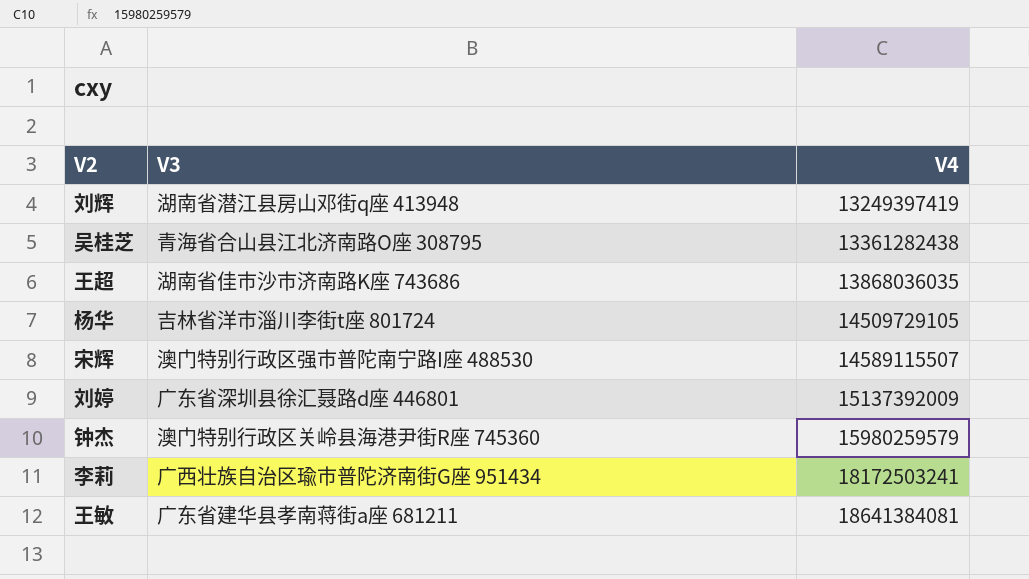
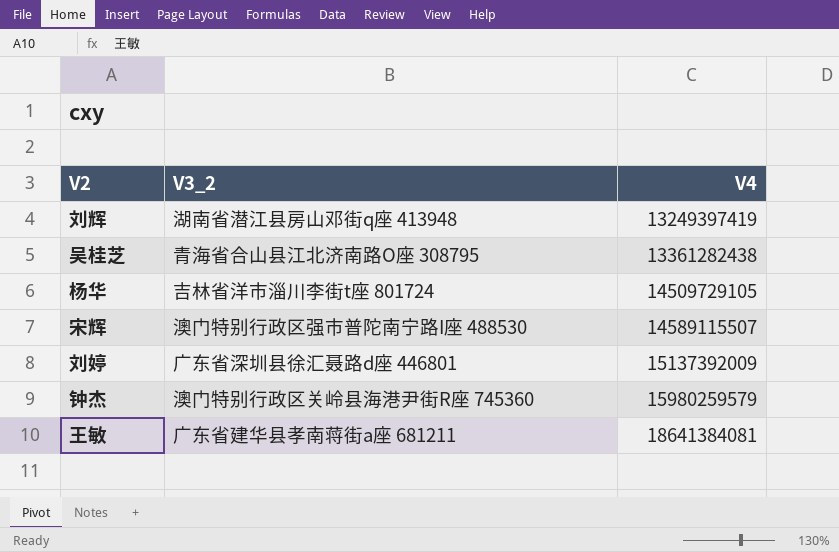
column name: V3 -> V3_2
row 王超: 湖南省佳市沙市济南路K座 743686 | 13868036035 -> none
row 李莉: 广西壮族自治区瑜市普陀济南街G座 951434 | 18172503241 -> none

